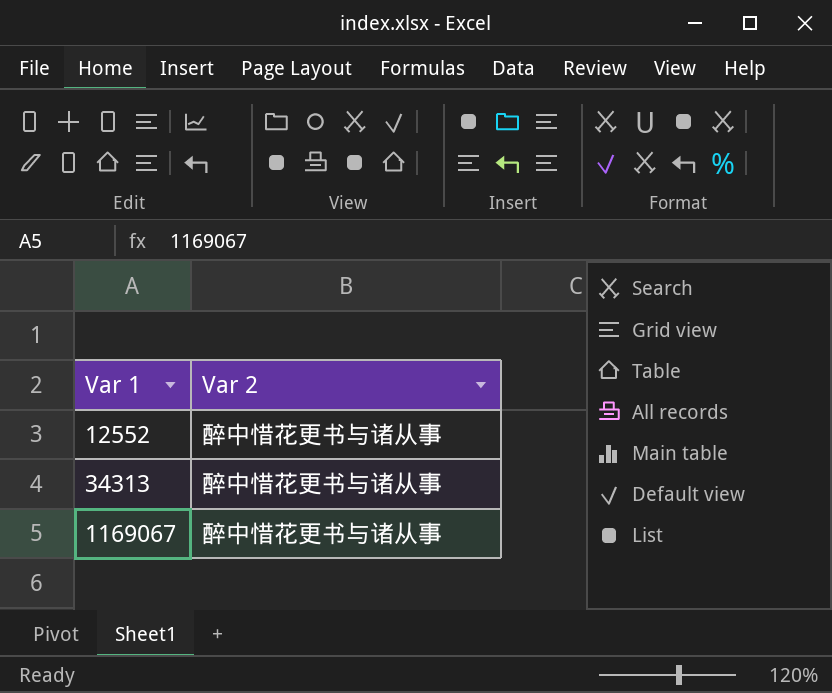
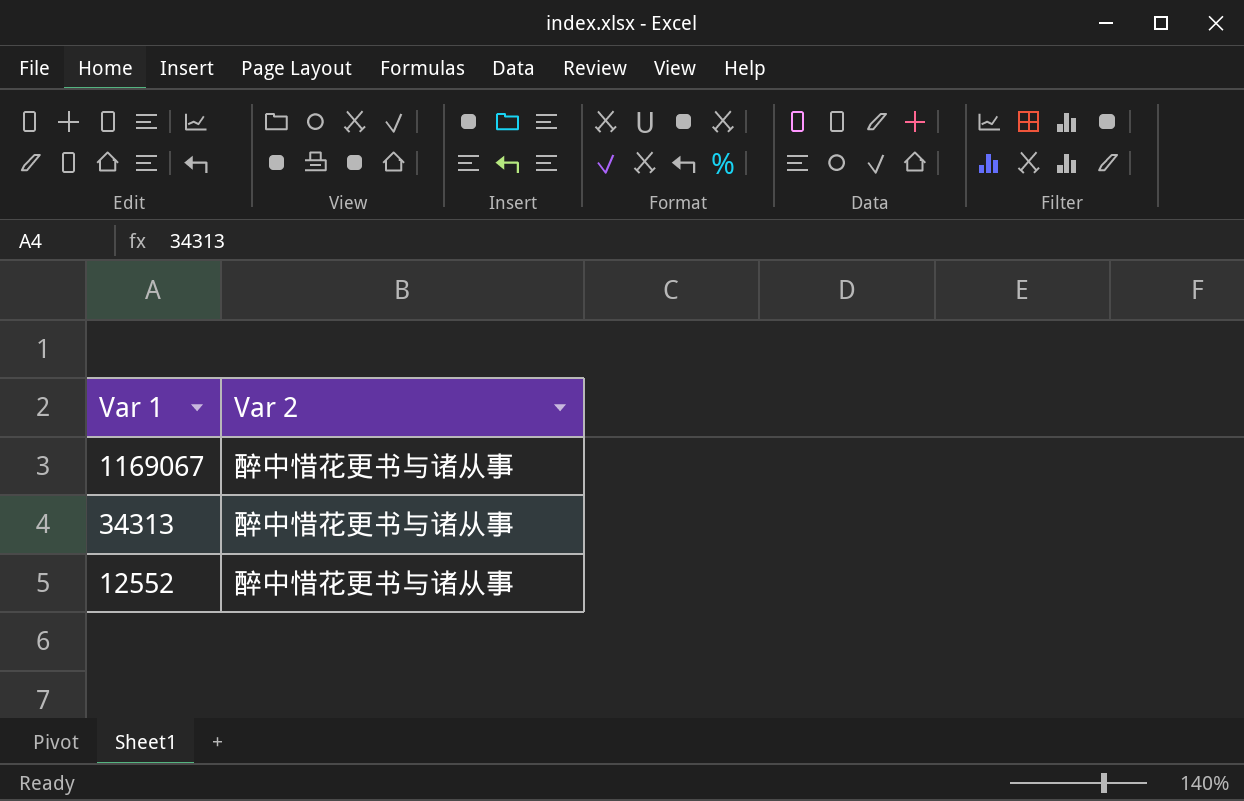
row order: Var 1 ascending -> Var 1 descending

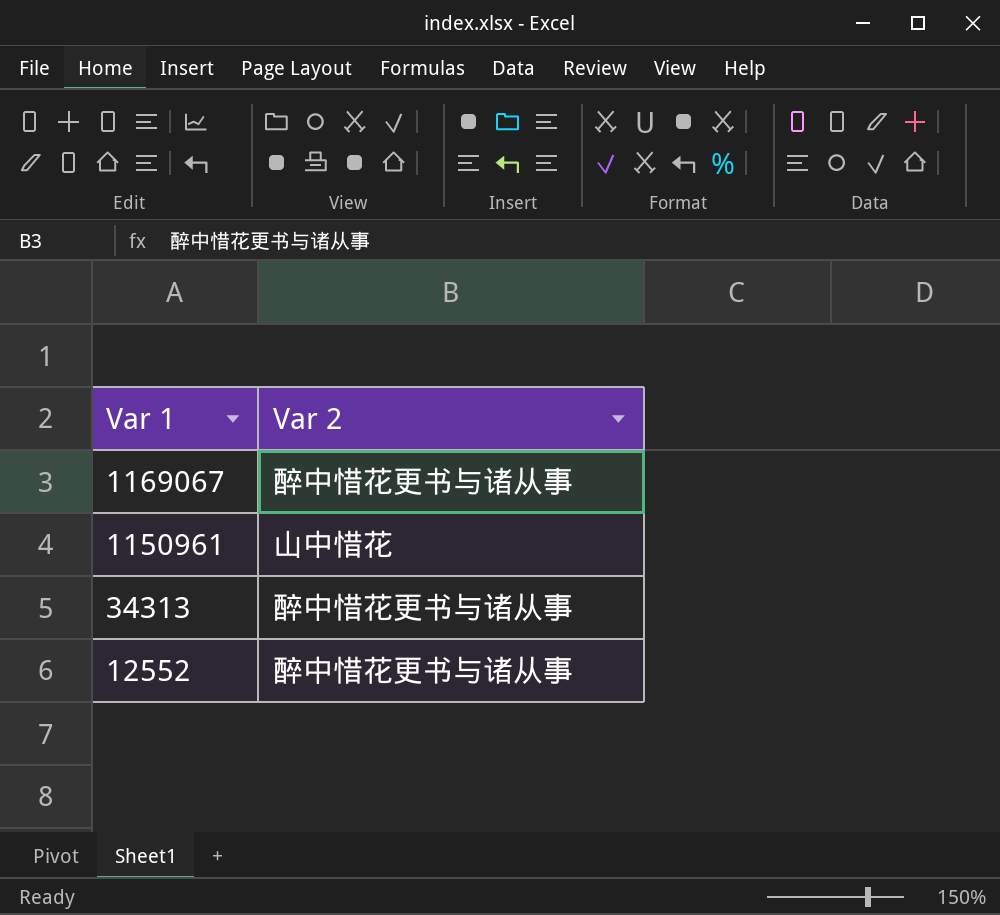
row 1150961: none -> 山中惜花

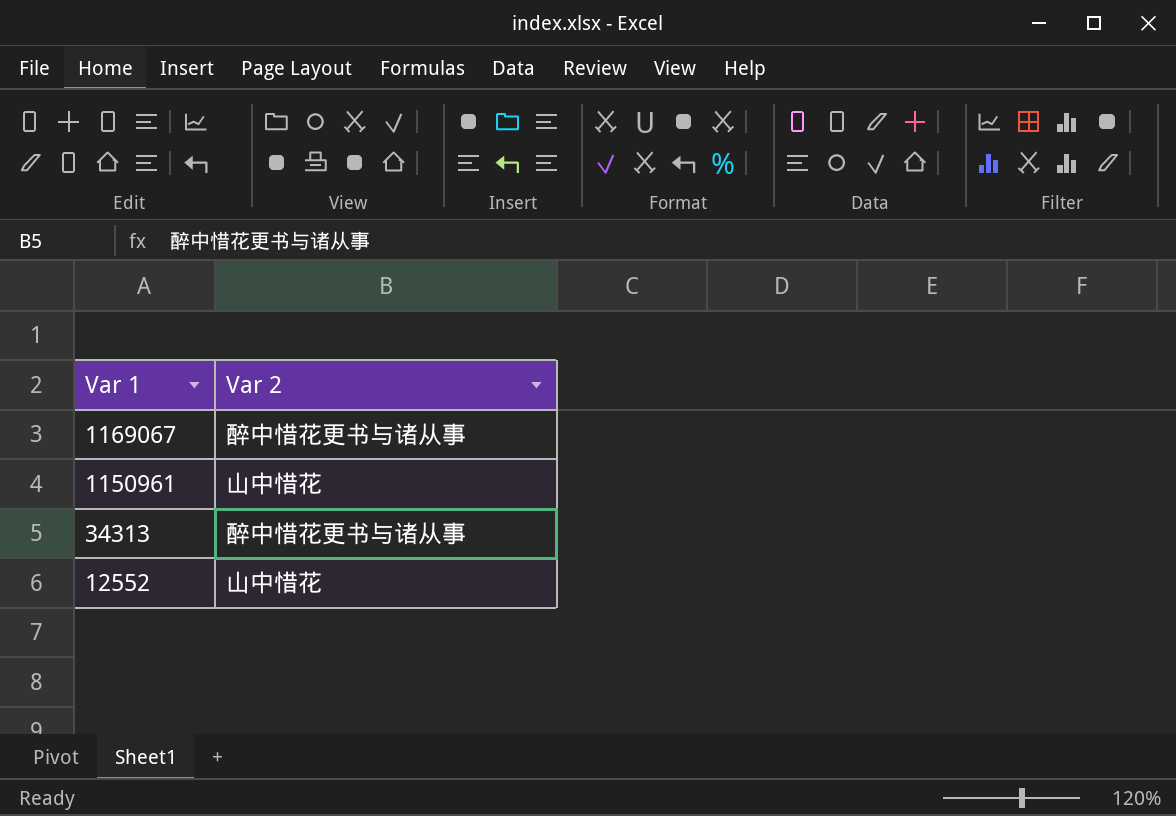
12552 | Var 2: 醉中惜花更书与诸从事 -> 山中惜花

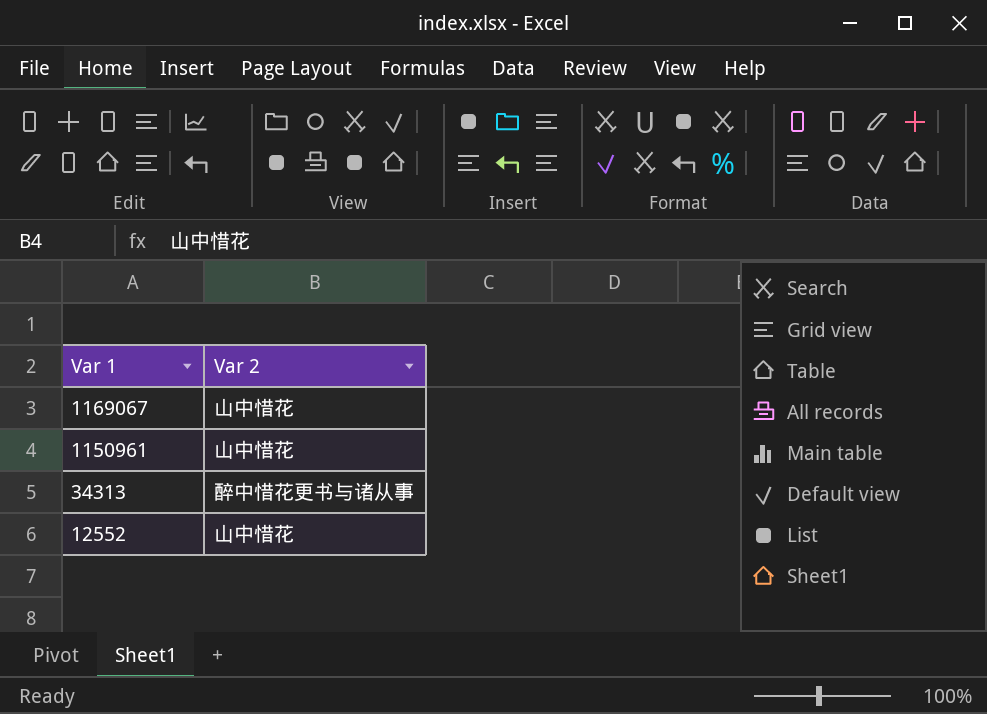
1169067 | Var 2: 醉中惜花更书与诸从事 -> 山中惜花

